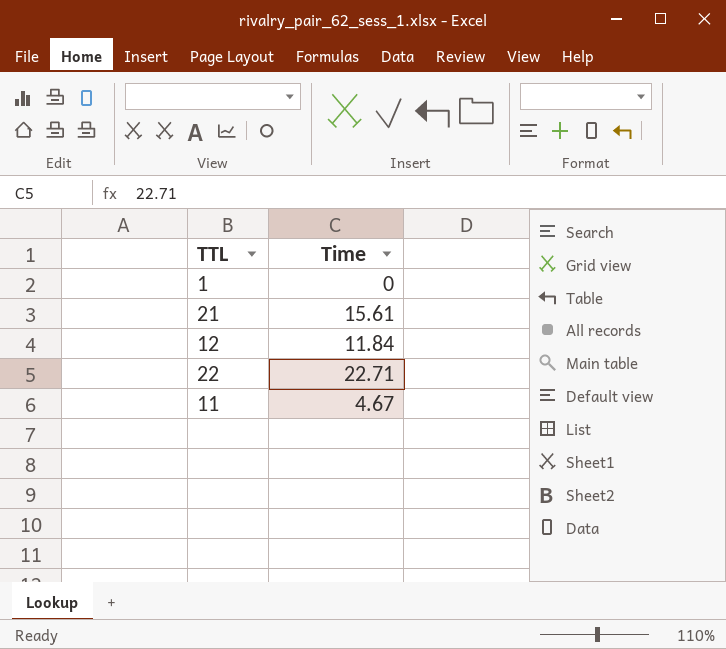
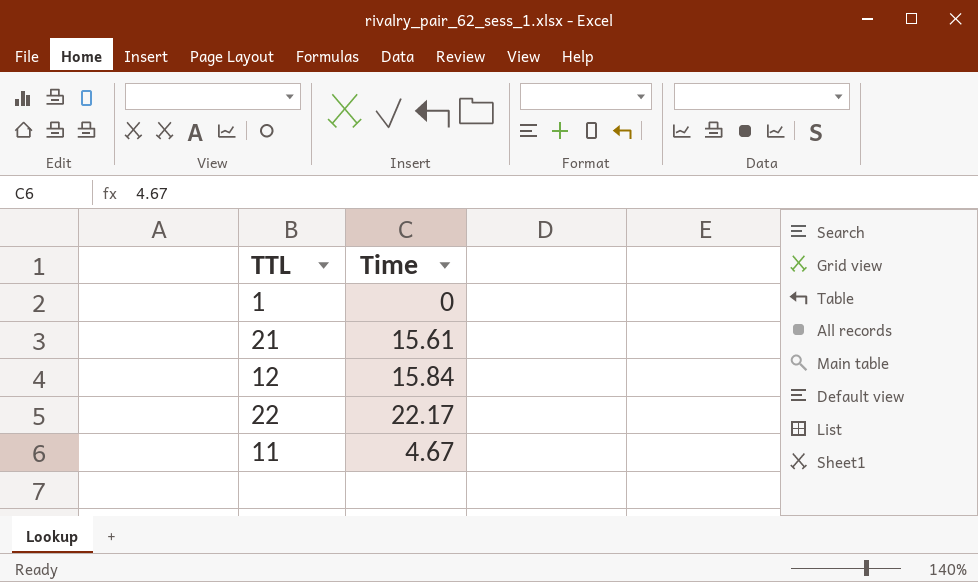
12 | Time: 11.84 -> 15.84
22 | Time: 22.71 -> 22.17

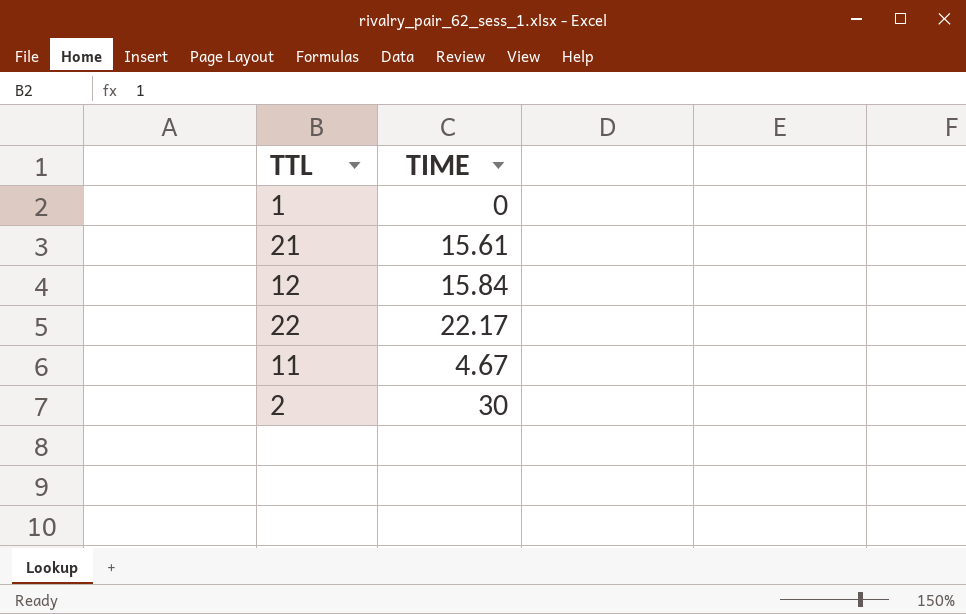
column name: Time -> TIME
row 2: none -> 30

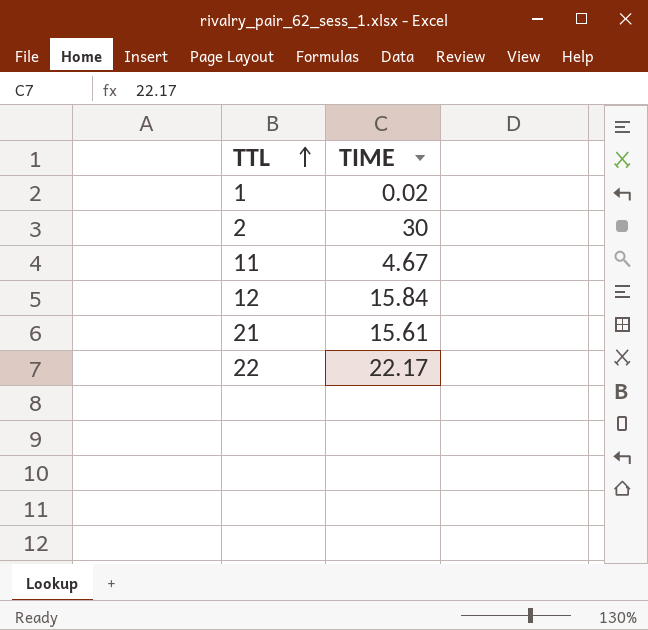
row order: none -> TTL ascending
1 | TIME: 0 -> 0.02

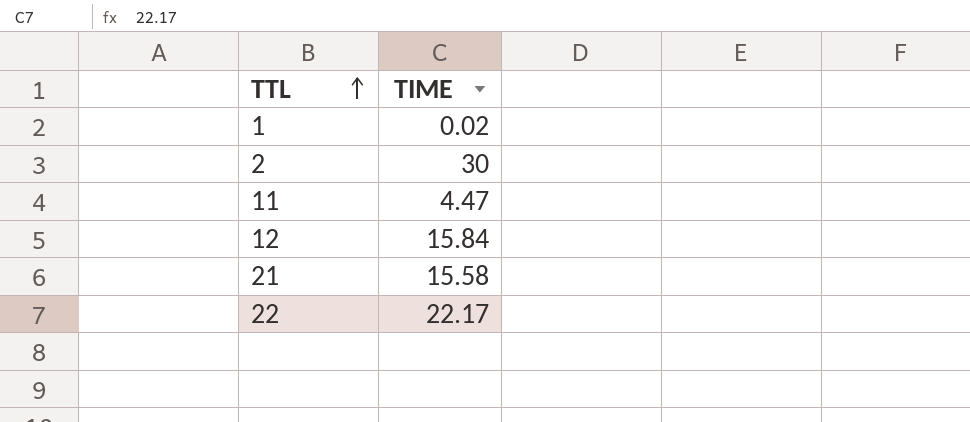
11 | TIME: 4.67 -> 4.47
21 | TIME: 15.61 -> 15.58

